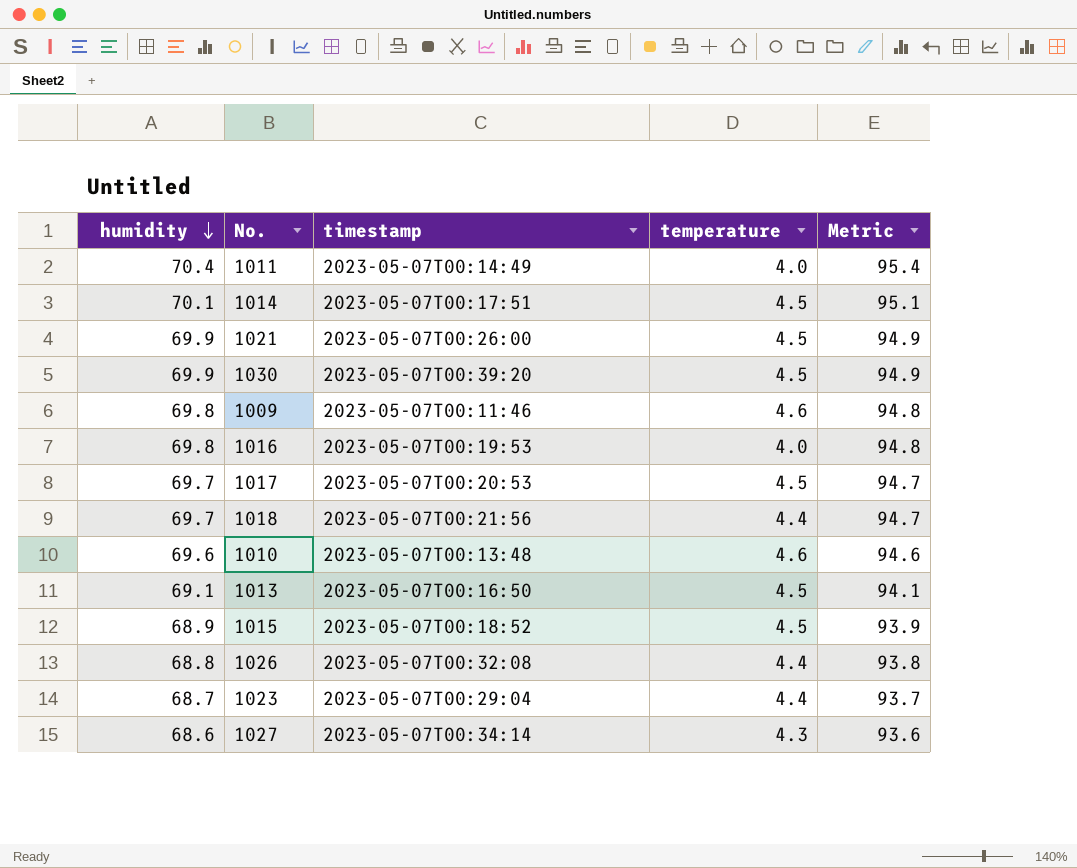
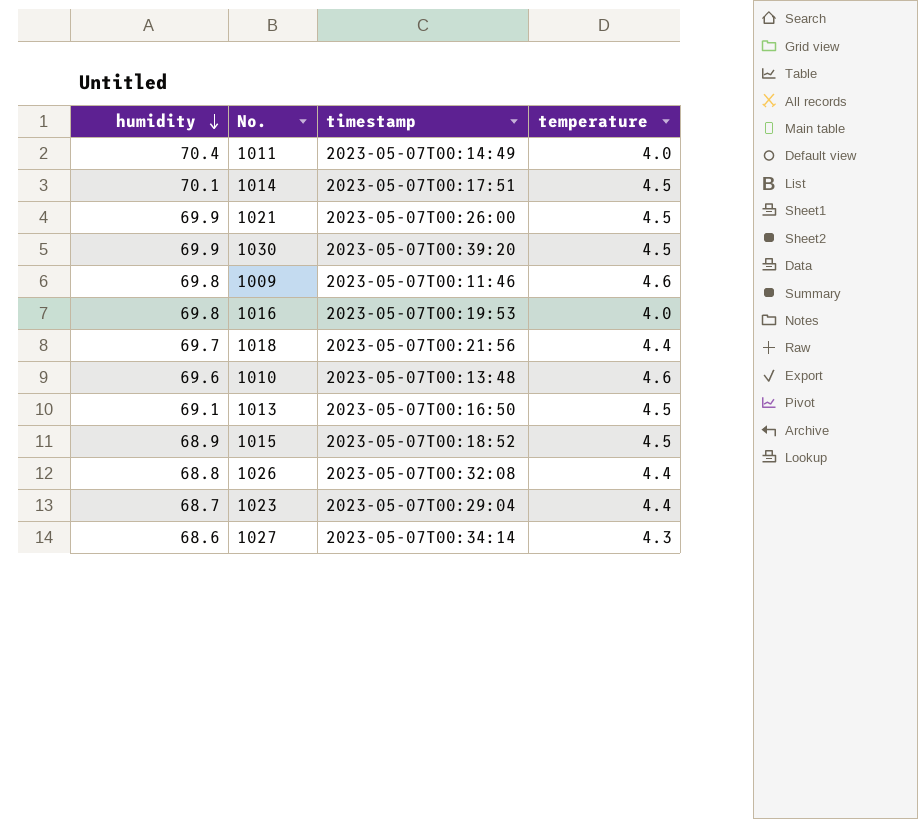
column Metric | formula: [humidity] + 25 -> none
row 1017: 69.7 | 2023-05-07T00:20:53 | 4.5 | 94.7 -> none

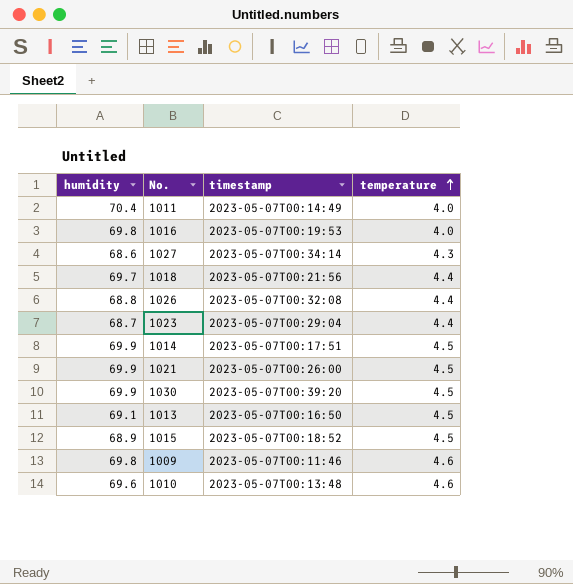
row order: humidity descending -> temperature ascending
1014 | humidity: 70.1 -> 69.9

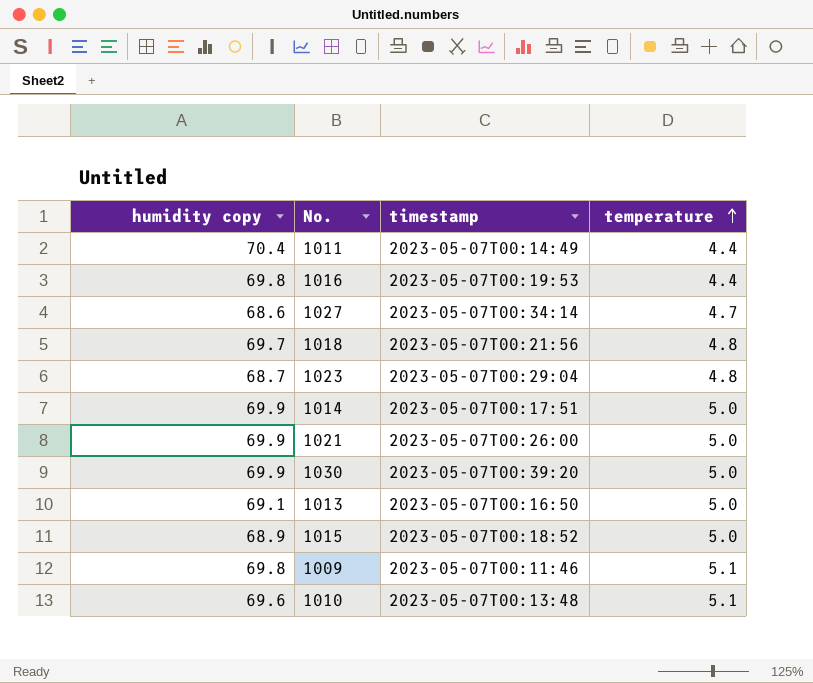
column name: humidity -> humidity copy
row 1026: 68.8 | 2023-05-07T00:32:08 | 4.4 -> none
1011 | temperature: 4.0 -> 4.4
1016 | temperature: 4.0 -> 4.4
1027 | temperature: 4.3 -> 4.7
1018 | temperature: 4.4 -> 4.8
1023 | temperature: 4.4 -> 4.8
1014 | temperature: 4.5 -> 5.0
1021 | temperature: 4.5 -> 5.0
1030 | temperature: 4.5 -> 5.0
1013 | temperature: 4.5 -> 5.0
1015 | temperature: 4.5 -> 5.0
1009 | temperature: 4.6 -> 5.1
1010 | temperature: 4.6 -> 5.1

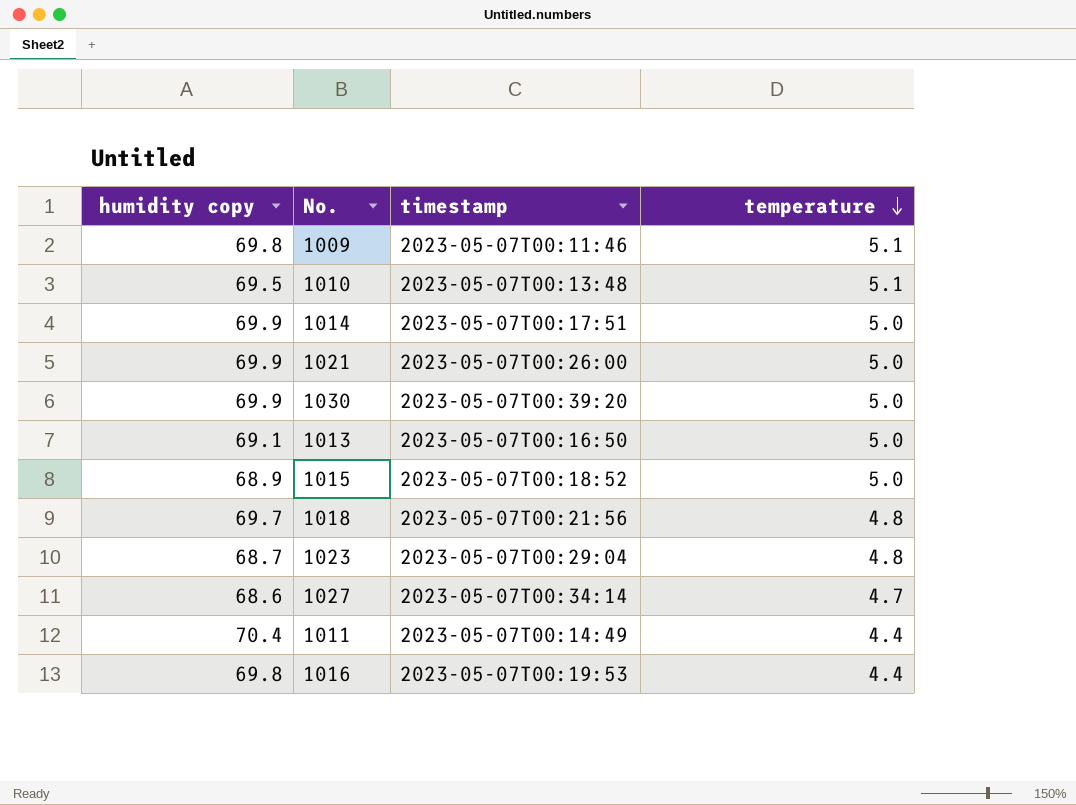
row order: temperature ascending -> temperature descending
1010 | humidity copy: 69.6 -> 69.5

